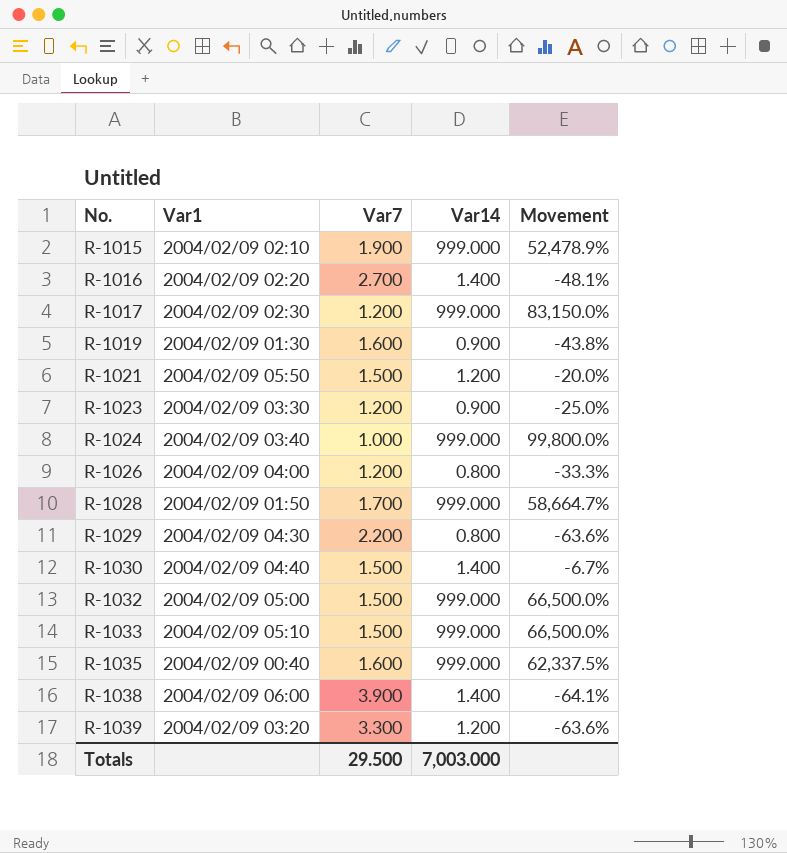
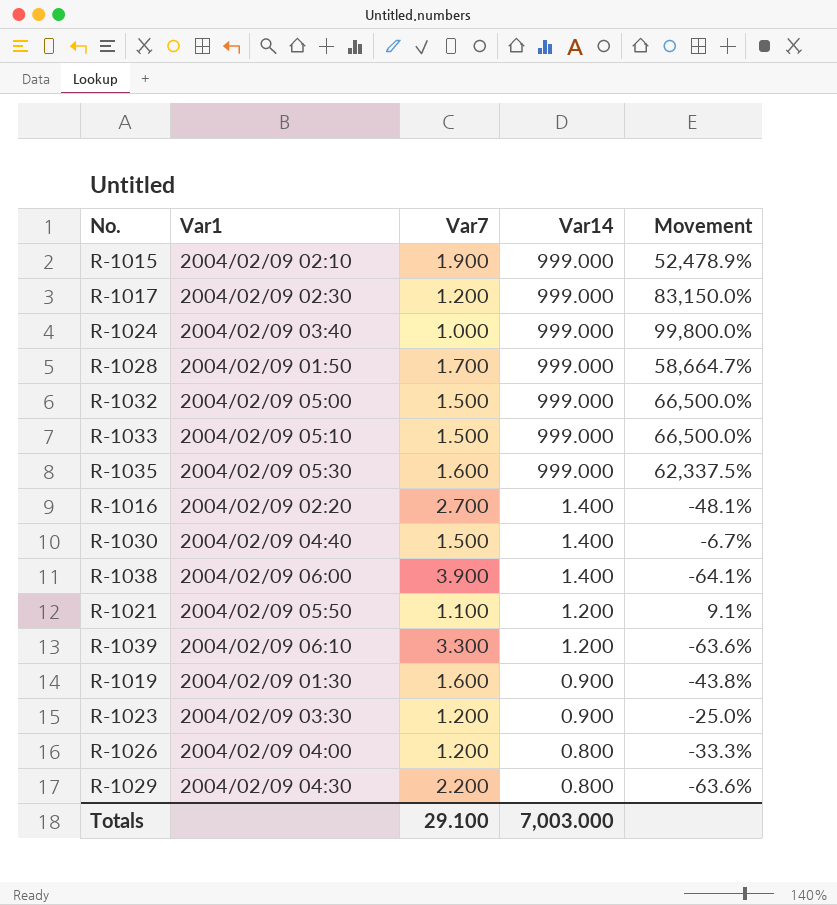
row order: No. ascending -> Var14 descending
R-1035 | Var1: 2004/02/09 00:40 -> 2004/02/09 05:30
R-1021 | Var7: 1.500 -> 1.100
R-1021 | Movement: -20.0% -> 9.1%
R-1039 | Var1: 2004/02/09 03:20 -> 2004/02/09 06:10
Totals | Var7: 29.500 -> 29.100

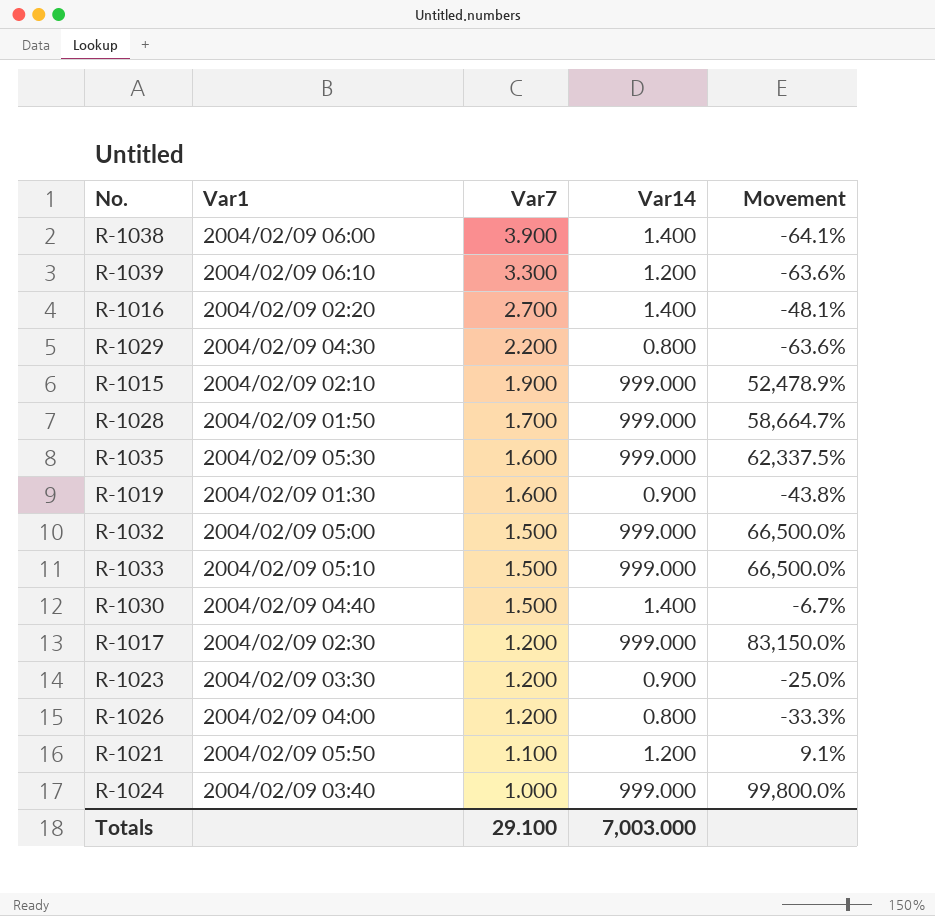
row order: Var14 descending -> Var7 descending

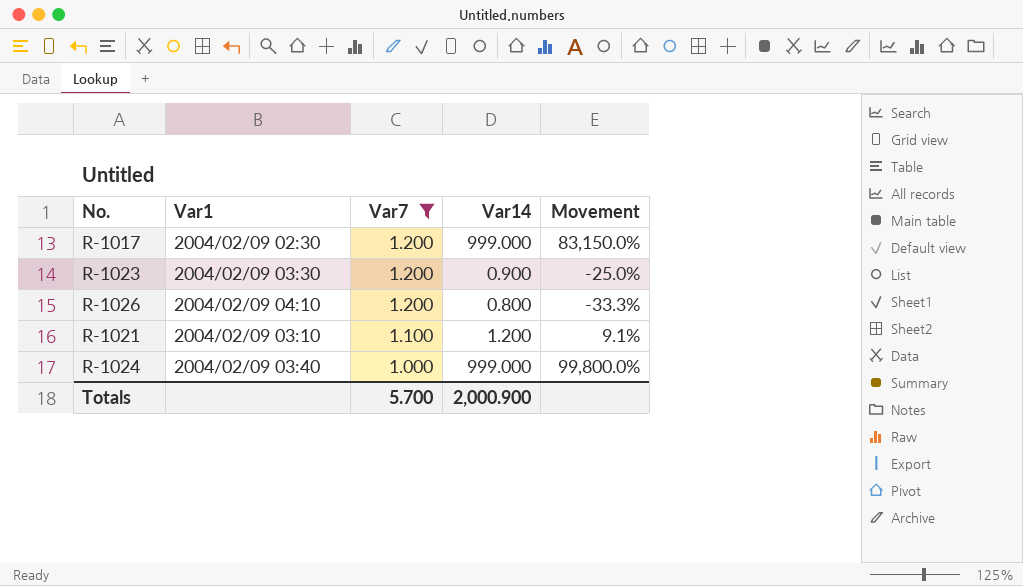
filter: none -> Var7 <= 1.200
R-1026 | Var1: 2004/02/09 04:00 -> 2004/02/09 04:10
R-1021 | Var1: 2004/02/09 05:50 -> 2004/02/09 03:10
Totals | Var7: 29.100 -> 5.700
Totals | Var14: 7,003.000 -> 2,000.900

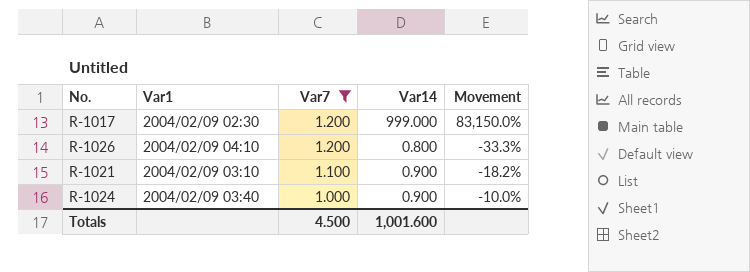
row R-1023: 2004/02/09 03:30 | 1.200 | 0.900 | -25.0% -> none
R-1021 | Var14: 1.200 -> 0.900
R-1021 | Movement: 9.1% -> -18.2%
R-1024 | Var14: 999.000 -> 0.900
R-1024 | Movement: 99,800.0% -> -10.0%
Totals | Var7: 5.700 -> 4.500
Totals | Var14: 2,000.900 -> 1,001.600

